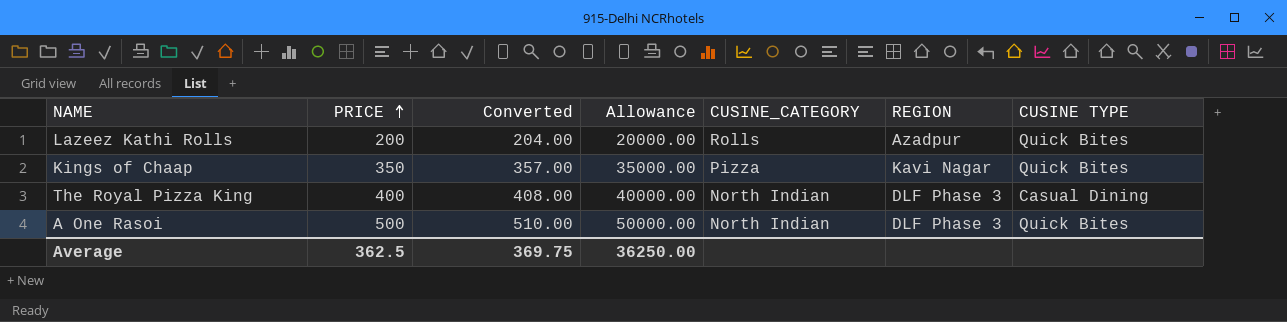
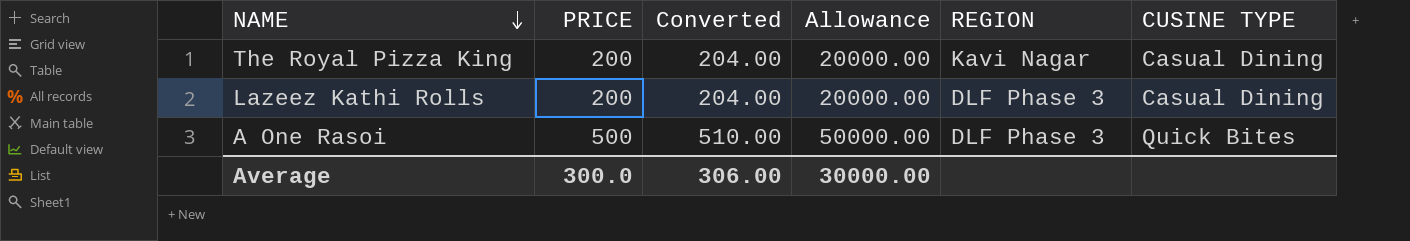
row order: PRICE ascending -> NAME descending
column CUSINE_CATEGORY | position: 5 -> none
row Kings of Chaap: 350 | 357.00 | 35000.00 | Pizza | Kavi Nagar | Quick Bites -> none
The Royal Pizza King | PRICE: 400 -> 200
The Royal Pizza King | Converted: 408.00 -> 204.00
The Royal Pizza King | Allowance: 40000.00 -> 20000.00
The Royal Pizza King | REGION: DLF Phase 3 -> Kavi Nagar
Lazeez Kathi Rolls | REGION: Azadpur -> DLF Phase 3
Lazeez Kathi Rolls | CUSINE TYPE: Quick Bites -> Casual Dining
Average | PRICE: 362.5 -> 300.0
Average | Converted: 369.75 -> 306.00
Average | Allowance: 36250.00 -> 30000.00

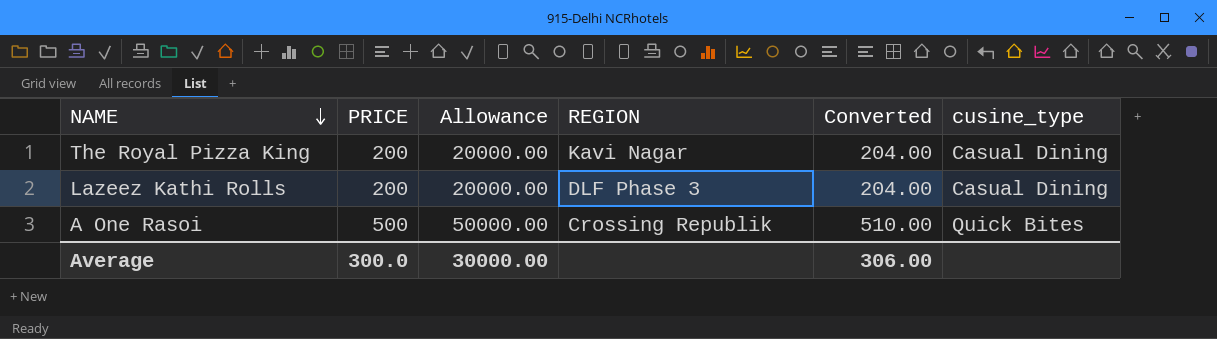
column Converted | position: 3 -> 5
column name: CUSINE TYPE -> cusine_type
A One Rasoi | REGION: DLF Phase 3 -> Crossing Republik

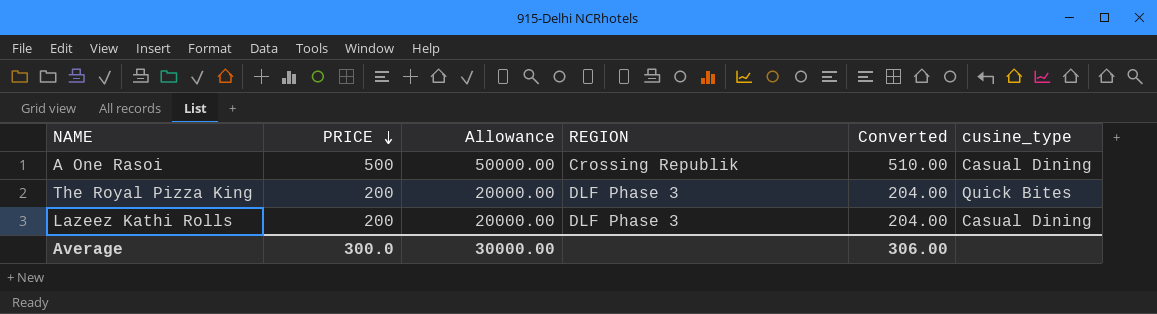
row order: NAME descending -> PRICE descending
A One Rasoi | cusine_type: Quick Bites -> Casual Dining
The Royal Pizza King | REGION: Kavi Nagar -> DLF Phase 3
The Royal Pizza King | cusine_type: Casual Dining -> Quick Bites

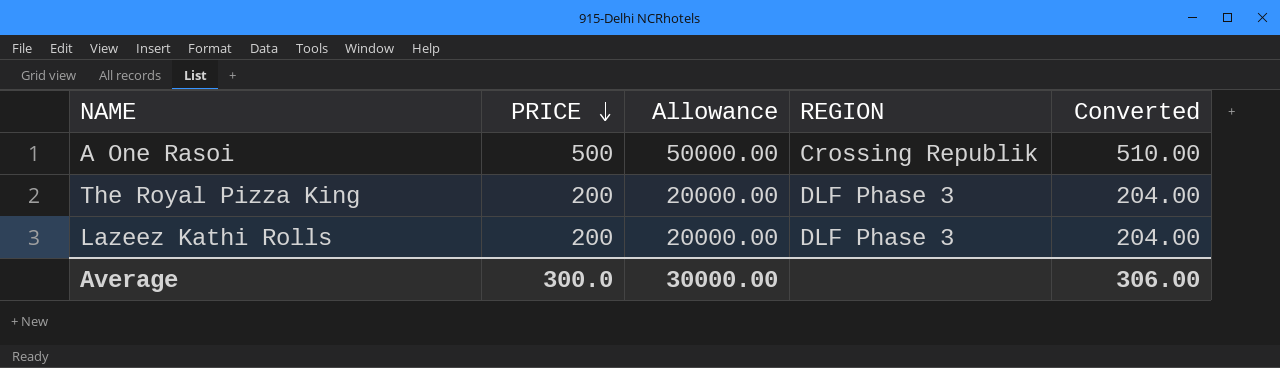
column cusine_type | position: 6 -> none

